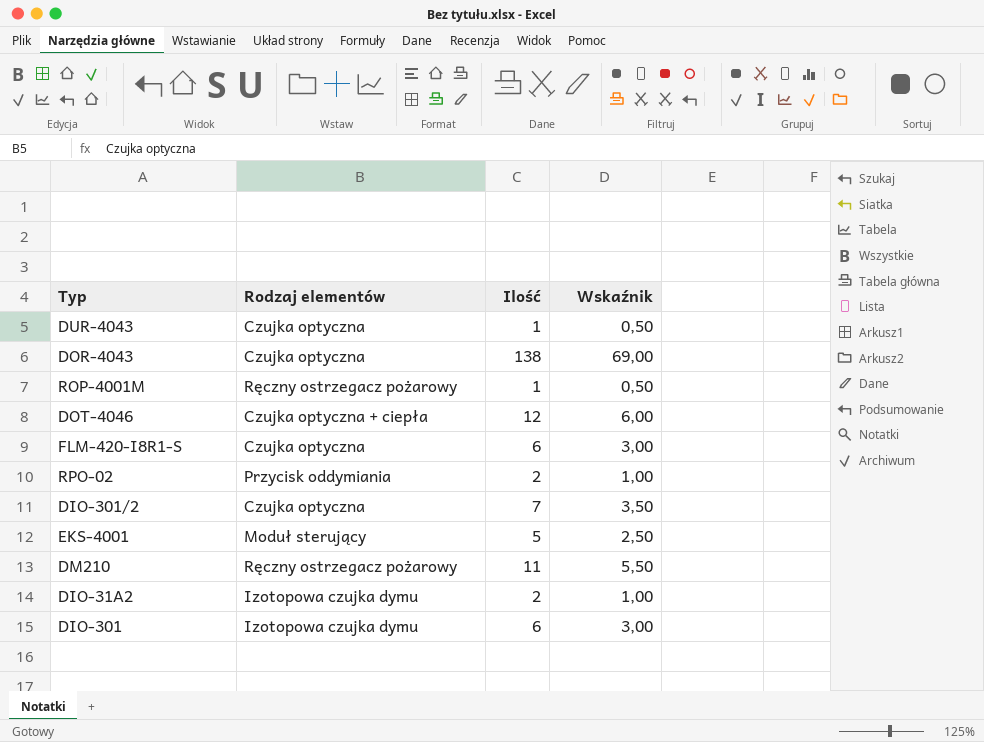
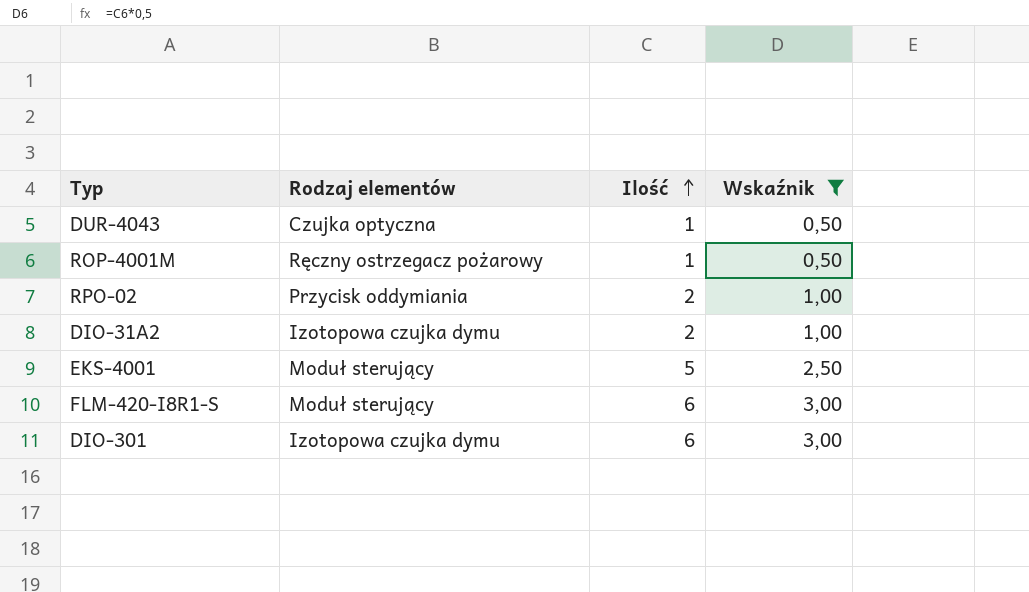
filter: none -> Wskaźnik <= 3,00
row order: none -> Ilość ascending
FLM-420-I8R1-S | Rodzaj elementów: Czujka optyczna -> Moduł sterujący

